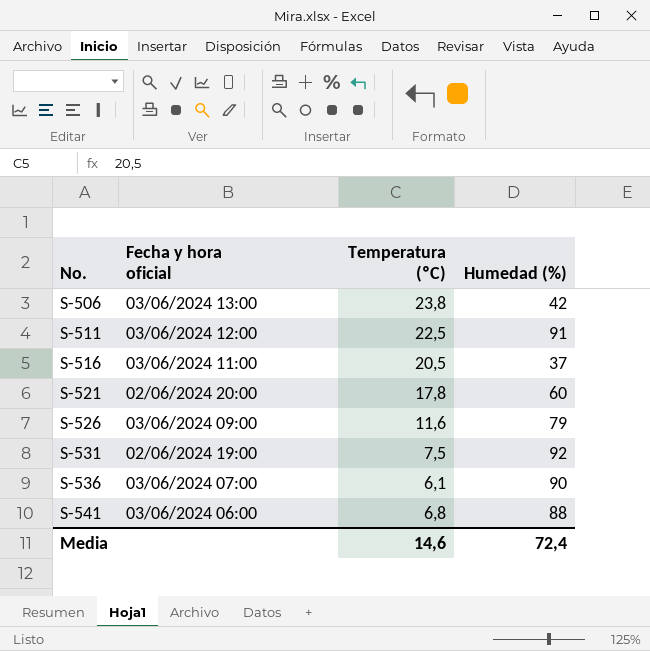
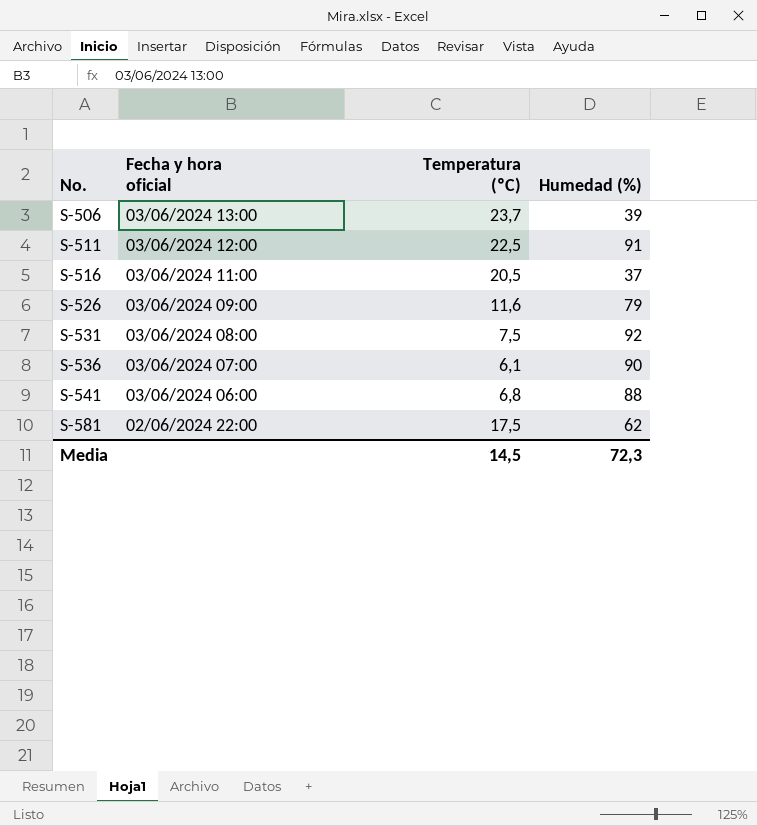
row S-521: 02/06/2024 20:00 | 17,8 | 60 -> none
S-506 | Temperatura (ºC): 23,8 -> 23,7
S-506 | Humedad (%): 42 -> 39
S-531 | Fecha y hora oficial: 02/06/2024 19:00 -> 03/06/2024 08:00
row S-581: none -> 02/06/2024 22:00 | 17,5 | 62
Media | Temperatura (ºC): 14,6 -> 14,5
Media | Humedad (%): 72,4 -> 72,3

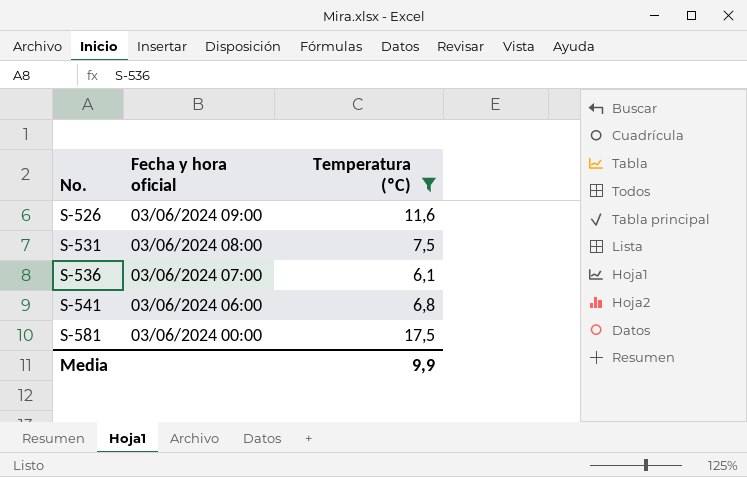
filter: none -> Temperatura (ºC) <= 17,5
column Humedad (%) | position: 4 -> none
S-581 | Fecha y hora oficial: 02/06/2024 22:00 -> 03/06/2024 00:00
Media | Temperatura (ºC): 14,5 -> 9,9

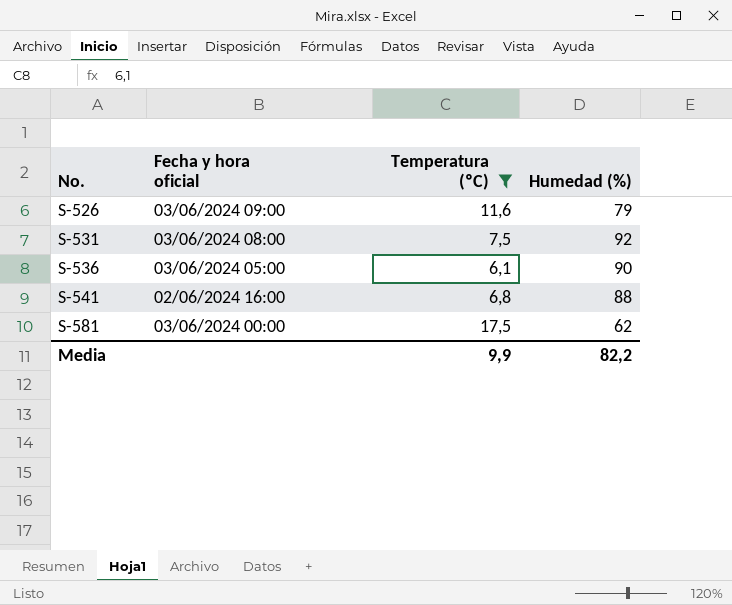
column Humedad (%) | position: none -> 4
S-536 | Fecha y hora oficial: 03/06/2024 07:00 -> 03/06/2024 05:00
S-541 | Fecha y hora oficial: 03/06/2024 06:00 -> 02/06/2024 16:00

